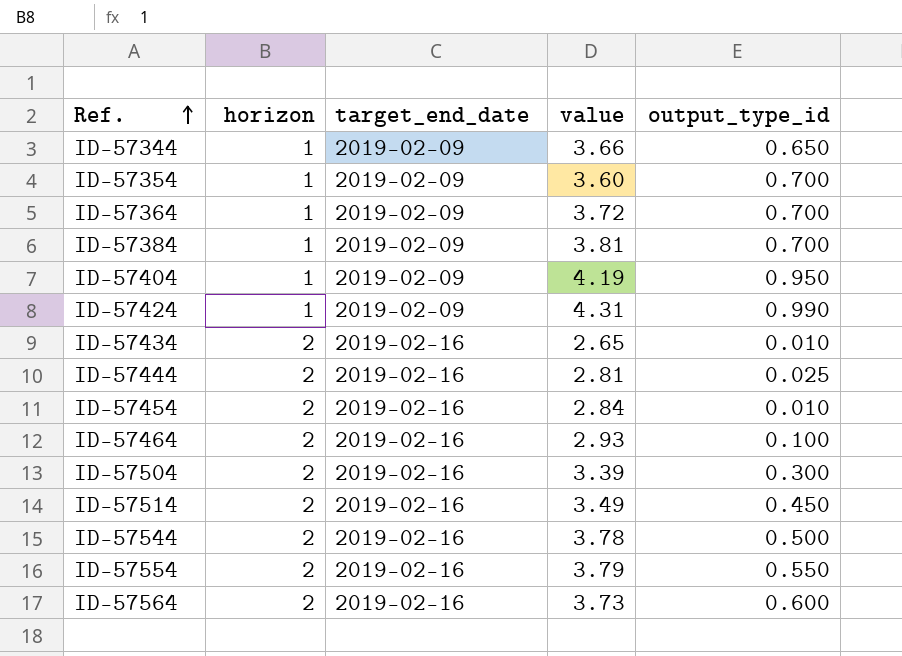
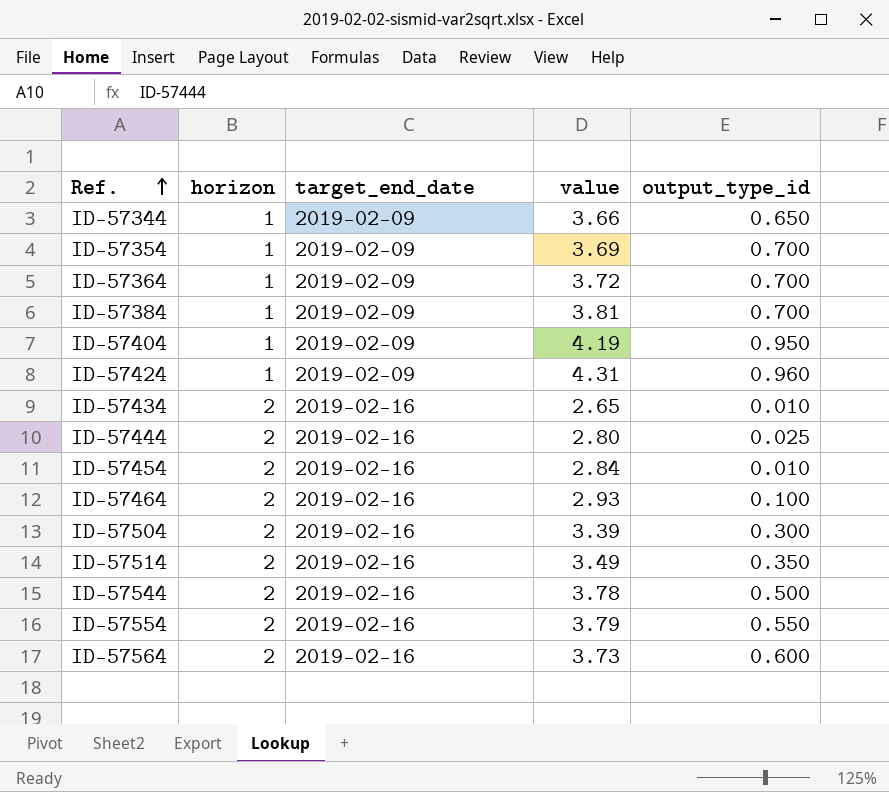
ID-57354 | value: 3.60 -> 3.69
ID-57424 | output_type_id: 0.990 -> 0.960
ID-57444 | value: 2.81 -> 2.80
ID-57514 | output_type_id: 0.450 -> 0.350

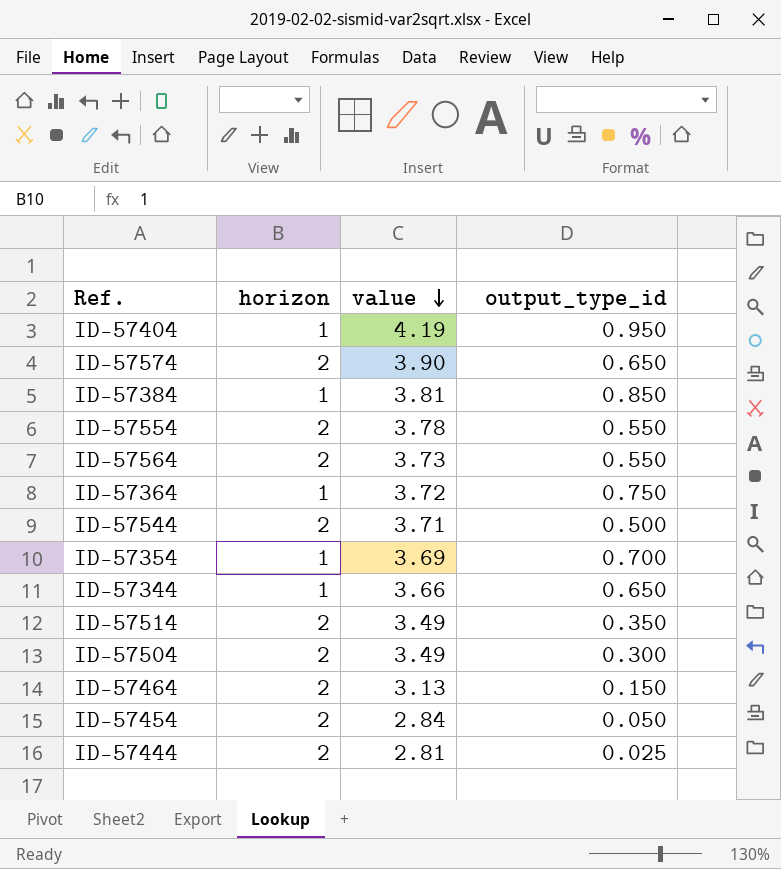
row order: Ref. ascending -> value descending
column target_end_date | position: 3 -> none
row ID-57424: 1 | 2019-02-09 | 4.31 | 0.960 -> none
row ID-57434: 2 | 2019-02-16 | 2.65 | 0.010 -> none
row ID-57574: none -> 2 | 3.90 | 0.650
ID-57384 | output_type_id: 0.700 -> 0.850
ID-57554 | value: 3.79 -> 3.78
ID-57564 | output_type_id: 0.600 -> 0.550
ID-57364 | output_type_id: 0.700 -> 0.750
ID-57544 | value: 3.78 -> 3.71
ID-57504 | value: 3.39 -> 3.49
ID-57464 | value: 2.93 -> 3.13
ID-57464 | output_type_id: 0.100 -> 0.150
ID-57454 | output_type_id: 0.010 -> 0.050
ID-57444 | value: 2.80 -> 2.81

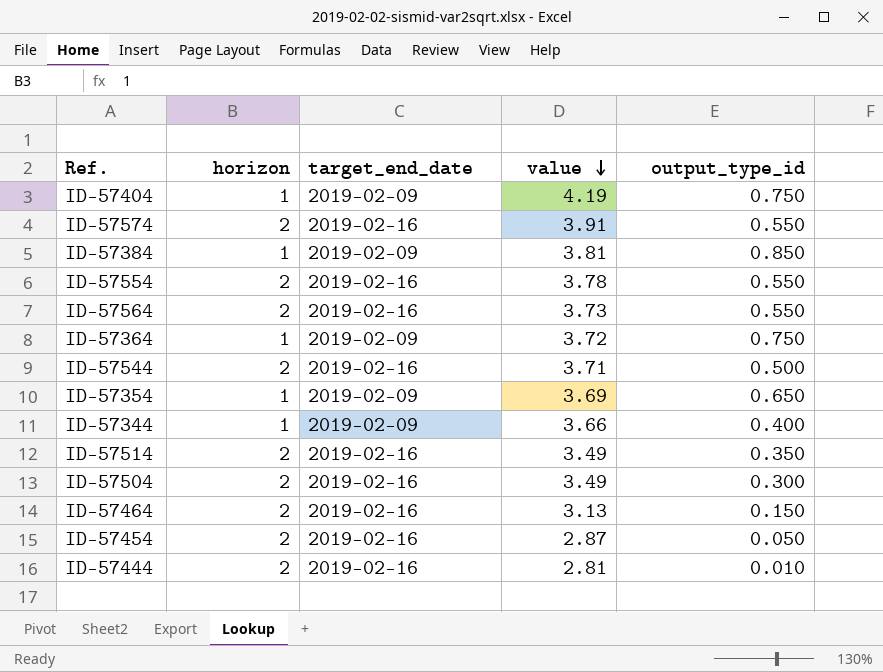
column target_end_date | position: none -> 3
ID-57404 | output_type_id: 0.950 -> 0.750
ID-57574 | value: 3.90 -> 3.91
ID-57574 | output_type_id: 0.650 -> 0.550
ID-57354 | output_type_id: 0.700 -> 0.650
ID-57344 | output_type_id: 0.650 -> 0.400
ID-57454 | value: 2.84 -> 2.87
ID-57444 | output_type_id: 0.025 -> 0.010

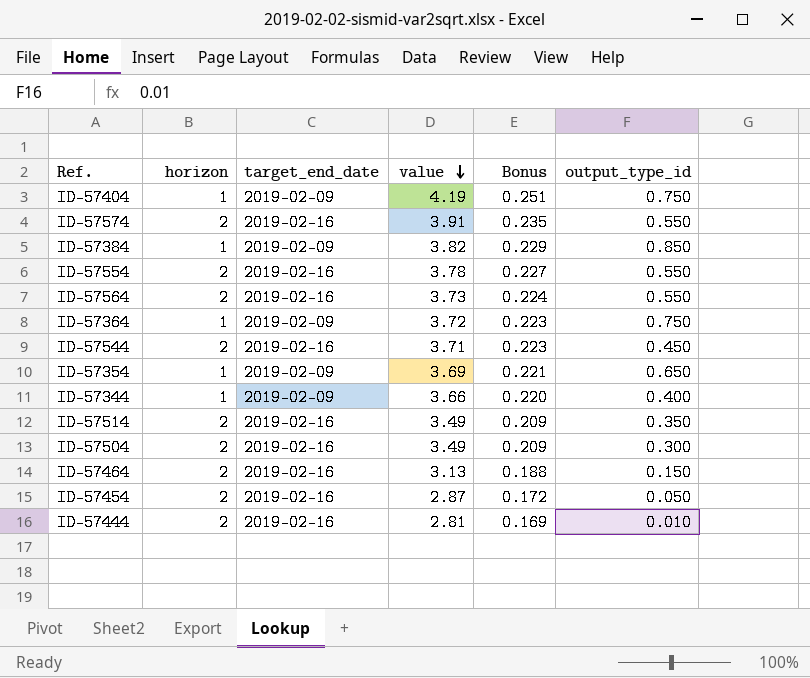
column Bonus | formula: none -> [value] * 0.06
ID-57384 | value: 3.81 -> 3.82
ID-57544 | output_type_id: 0.500 -> 0.450

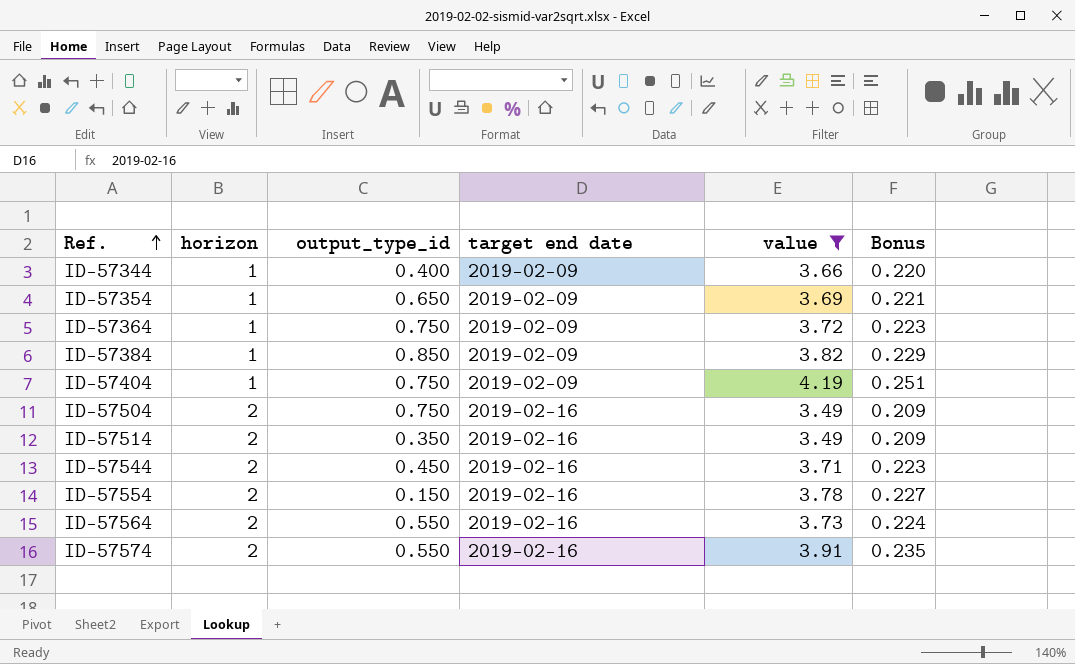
filter: none -> value >= 3.49
row order: value descending -> Ref. ascending
column output_type_id | position: 6 -> 3
column name: target_end_date -> target end date
ID-57504 | output_type_id: 0.300 -> 0.750
ID-57554 | output_type_id: 0.550 -> 0.150

